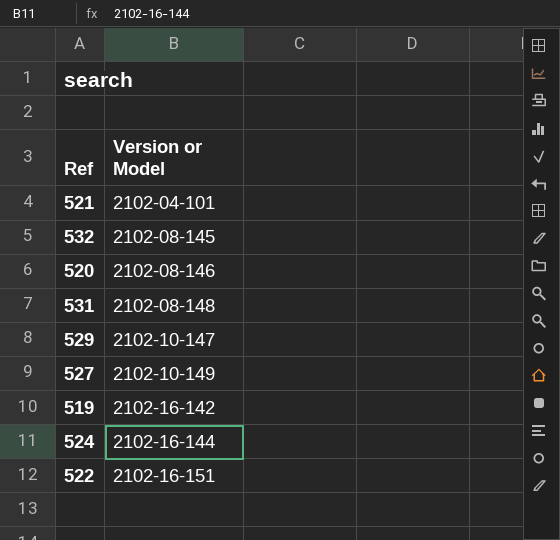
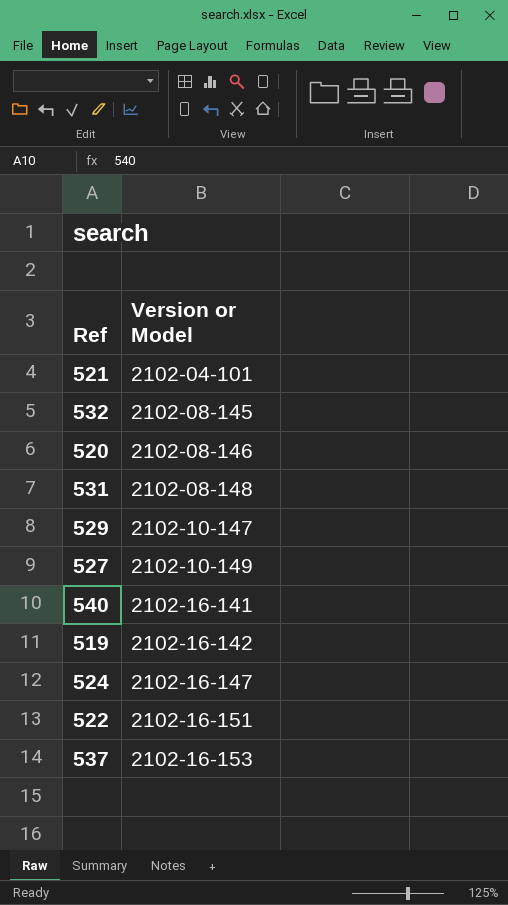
row 540: none -> 2102-16-141
524 | Version or Model: 2102-16-144 -> 2102-16-147
row 537: none -> 2102-16-153

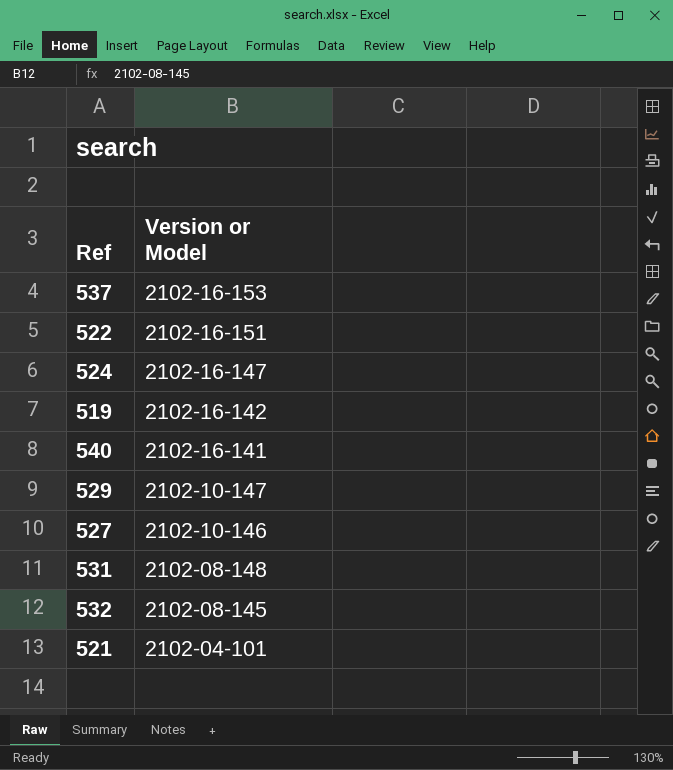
row order: Version or Model ascending -> Version or Model descending
row 520: 2102-08-146 -> none
527 | Version or Model: 2102-10-149 -> 2102-10-146

